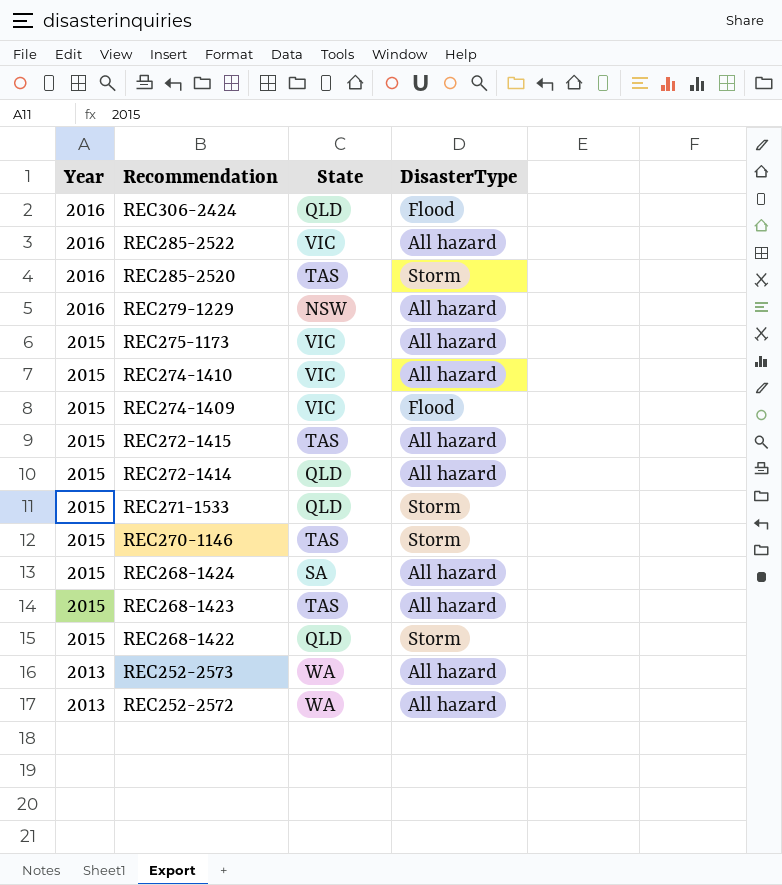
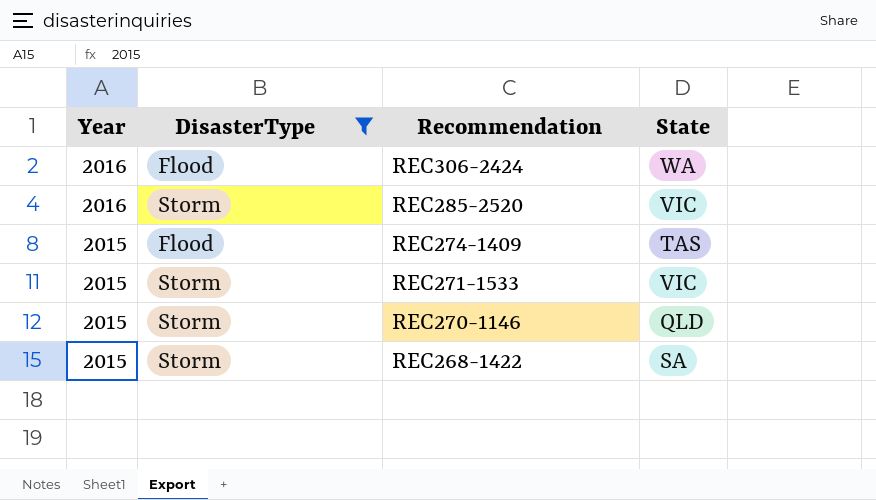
filter: none -> DisasterType != All hazard
column DisasterType | position: 4 -> 2
REC306-2424 | State: QLD -> WA
REC285-2520 | State: TAS -> VIC
REC274-1409 | State: VIC -> TAS
REC271-1533 | State: QLD -> VIC
REC270-1146 | State: TAS -> QLD
REC268-1422 | State: QLD -> SA

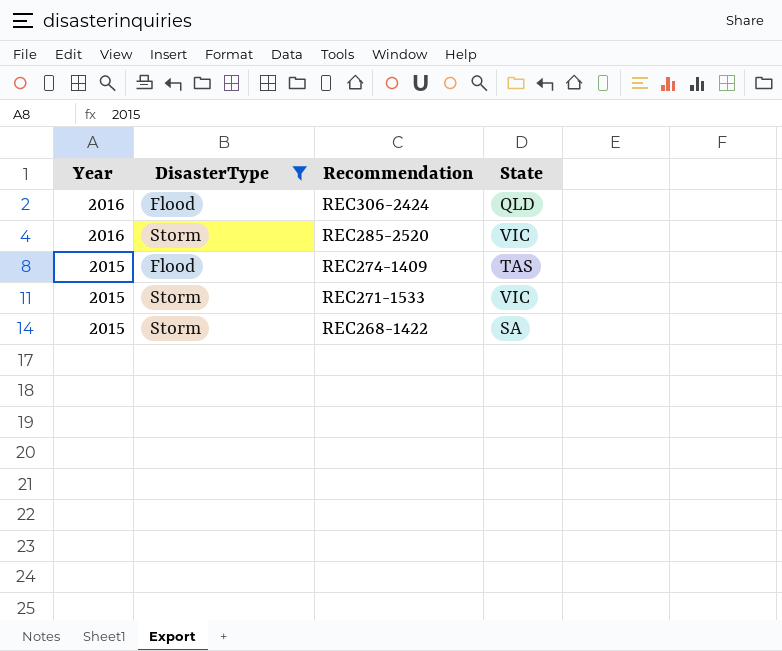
row REC270-1146: 2015 | Storm | QLD -> none
REC306-2424 | State: WA -> QLD

